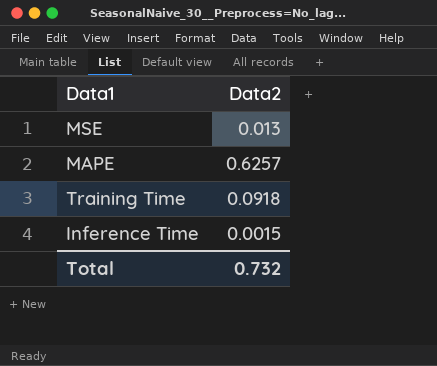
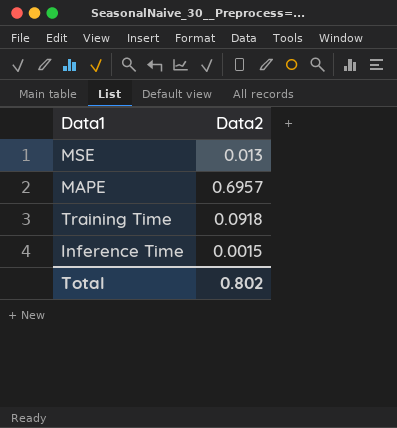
MAPE | Data2: 0.6257 -> 0.6957
Total | Data2: 0.732 -> 0.802

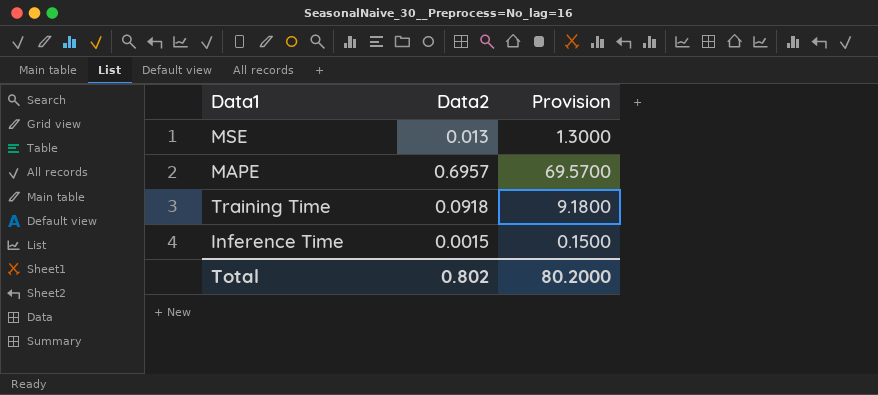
column Provision | formula: none -> [Data2] * 100

